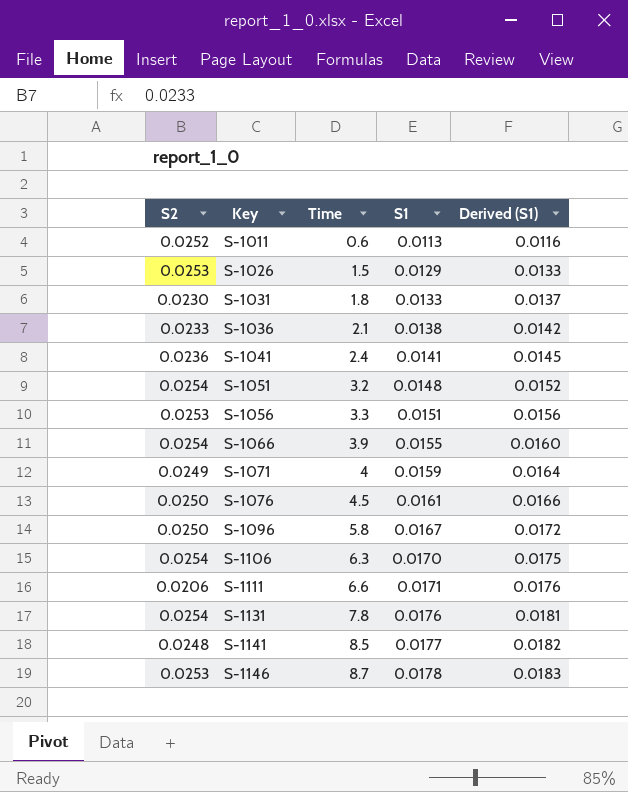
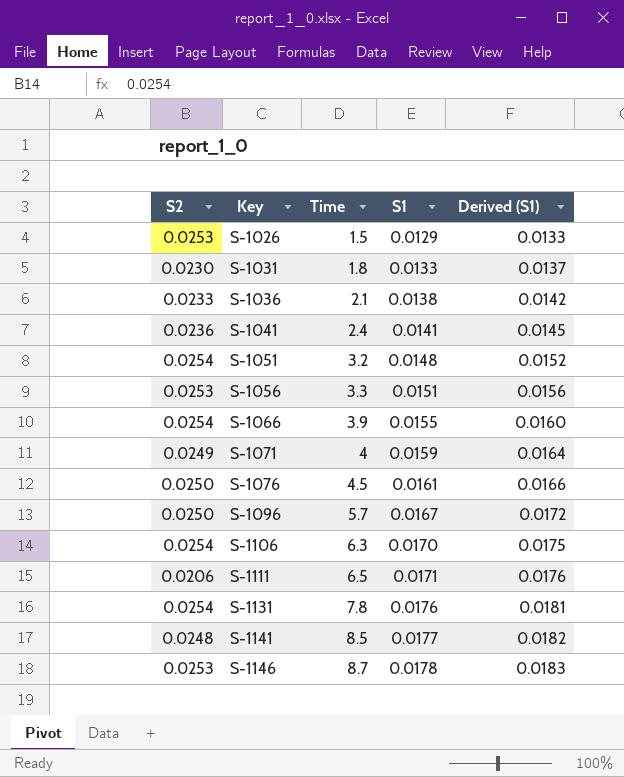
row S-1011: 0.0252 | 0.6 | 0.0113 | 0.0116 -> none
S-1096 | Time: 5.8 -> 5.7
S-1111 | Time: 6.6 -> 6.5

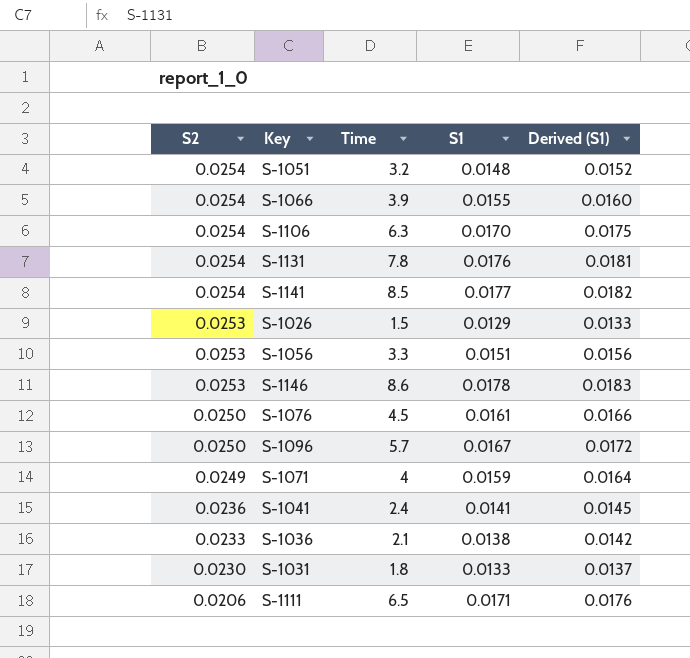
row order: Key ascending -> S2 descending
S-1141 | S2: 0.0248 -> 0.0254
S-1146 | Time: 8.7 -> 8.6

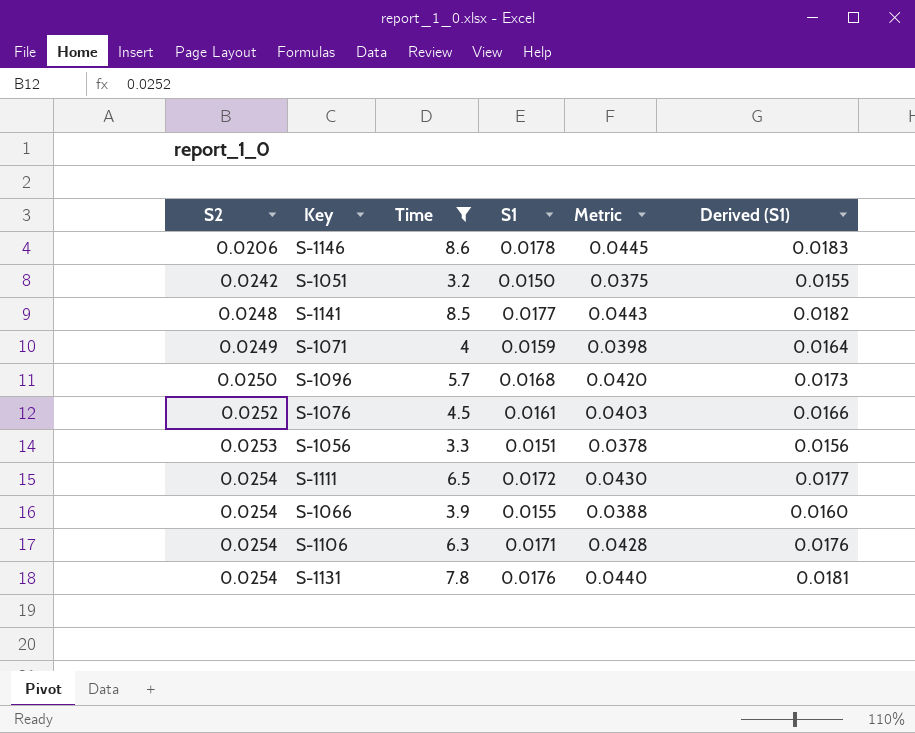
filter: none -> Time >= 3.2
row order: S2 descending -> S2 ascending
column Metric | formula: none -> [S1] * 2.5
S-1146 | S2: 0.0253 -> 0.0206
S-1051 | S2: 0.0254 -> 0.0242
S-1051 | S1: 0.0148 -> 0.0150
S-1051 | Derived (S1): 0.0152 -> 0.0155
S-1141 | S2: 0.0254 -> 0.0248
S-1096 | S1: 0.0167 -> 0.0168
S-1096 | Derived (S1): 0.0172 -> 0.0173
S-1076 | S2: 0.0250 -> 0.0252
S-1111 | S2: 0.0206 -> 0.0254
S-1111 | S1: 0.0171 -> 0.0172
S-1111 | Derived (S1): 0.0176 -> 0.0177
S-1106 | S1: 0.0170 -> 0.0171
S-1106 | Derived (S1): 0.0175 -> 0.0176

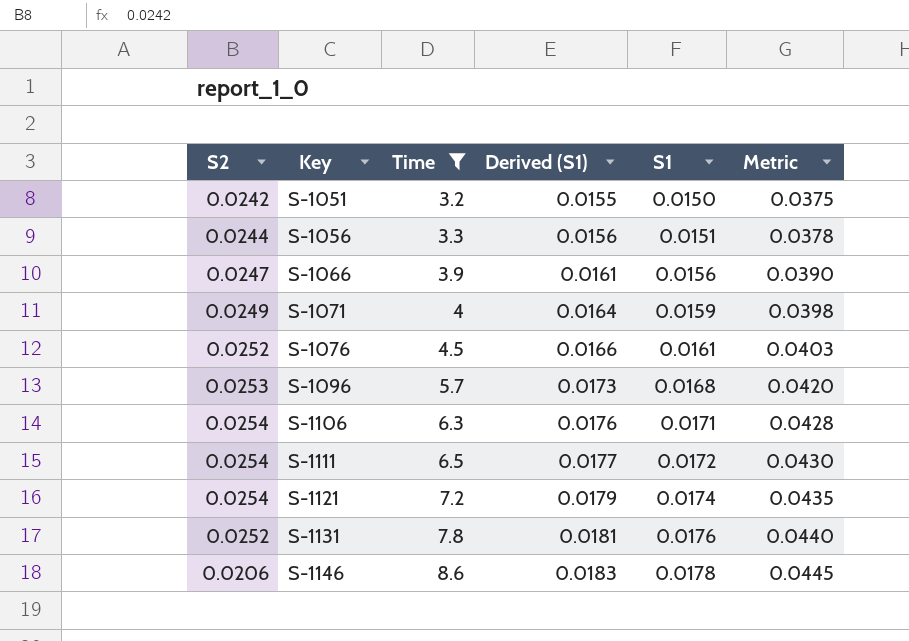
row order: S2 ascending -> Key ascending
column Derived (S1) | position: 6 -> 4
row S-1141: 0.0248 | 8.5 | 0.0177 | 0.0443 | 0.0182 -> none
S-1056 | S2: 0.0253 -> 0.0244
S-1066 | S2: 0.0254 -> 0.0247
S-1066 | Derived (S1): 0.0160 -> 0.0161
S-1066 | S1: 0.0155 -> 0.0156
S-1066 | Metric: 0.0388 -> 0.0390
S-1096 | S2: 0.0250 -> 0.0253
row S-1121: none -> 0.0254 | 7.2 | 0.0179 | 0.0174 | 0.0435
S-1131 | S2: 0.0254 -> 0.0252

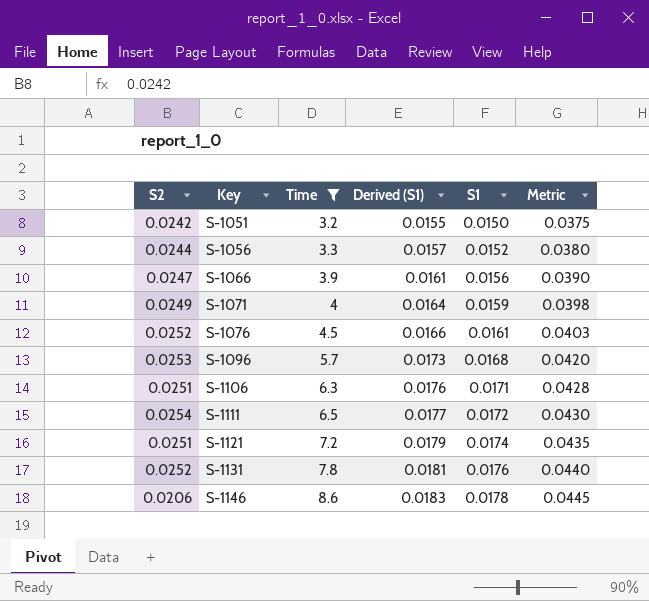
S-1056 | Derived (S1): 0.0156 -> 0.0157
S-1056 | S1: 0.0151 -> 0.0152
S-1056 | Metric: 0.0378 -> 0.0380
S-1106 | S2: 0.0254 -> 0.0251
S-1121 | S2: 0.0254 -> 0.0251

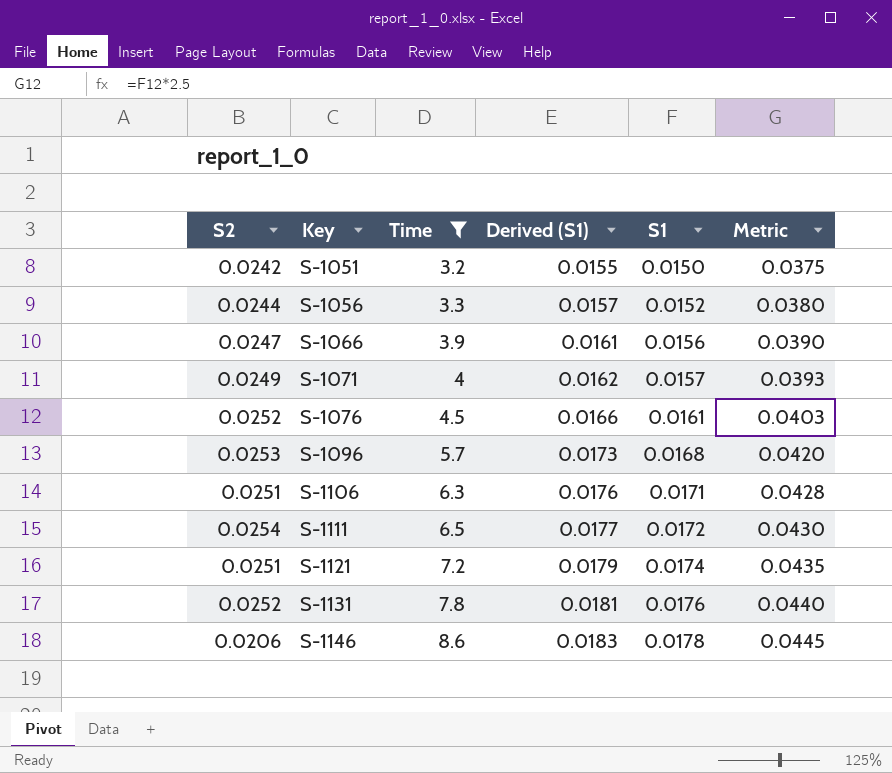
S-1071 | Derived (S1): 0.0164 -> 0.0162
S-1071 | S1: 0.0159 -> 0.0157
S-1071 | Metric: 0.0398 -> 0.0393

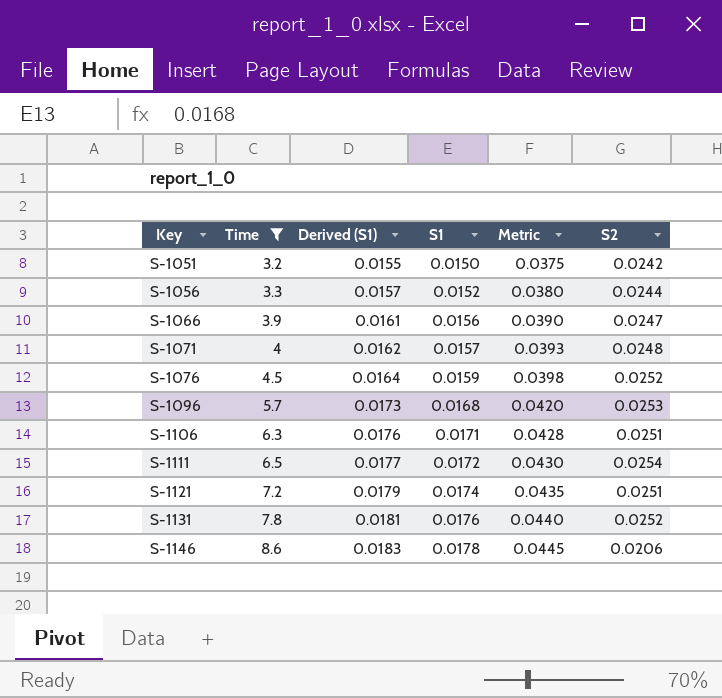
column S2 | position: 1 -> 6
S-1071 | S2: 0.0249 -> 0.0248
S-1076 | Derived (S1): 0.0166 -> 0.0164
S-1076 | S1: 0.0161 -> 0.0159
S-1076 | Metric: 0.0403 -> 0.0398

